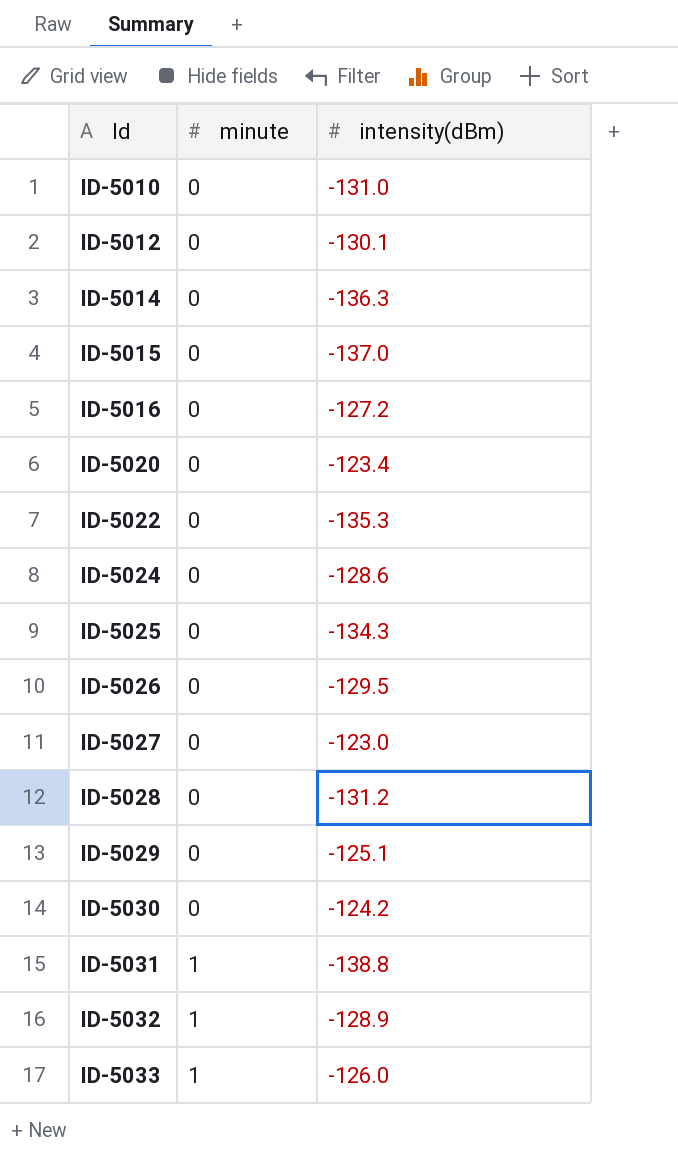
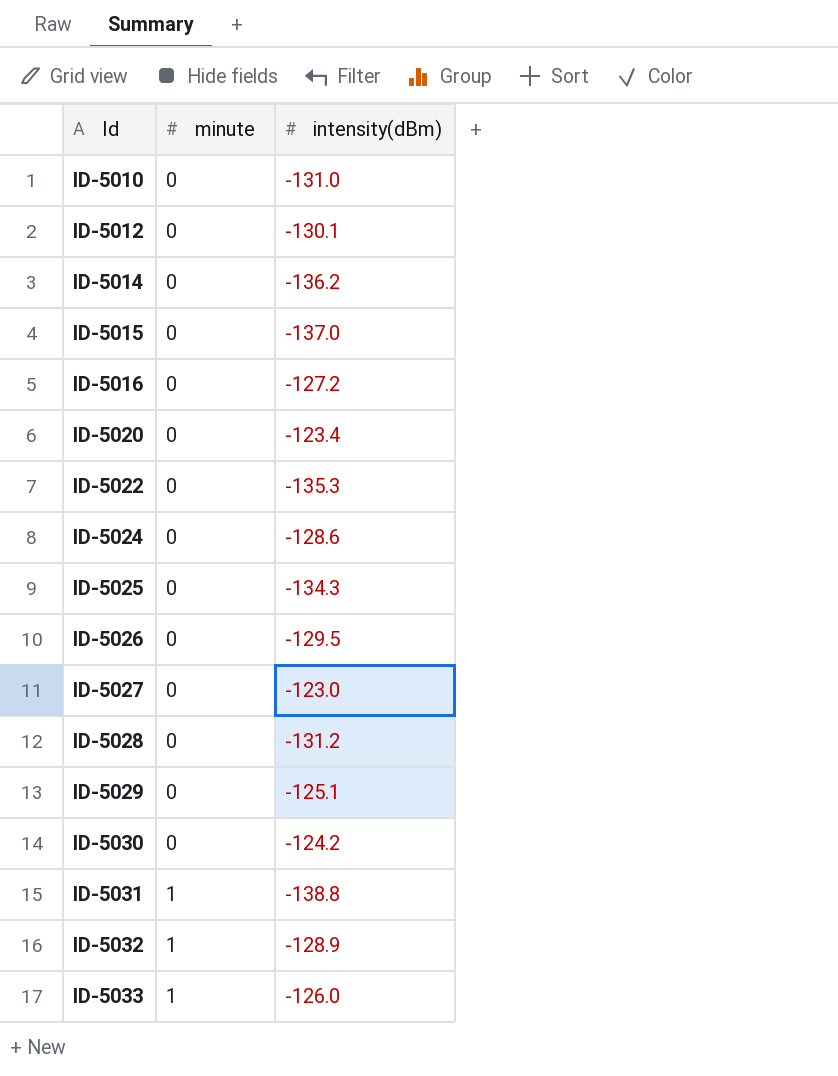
ID-5014 | intensity(dBm): -136.3 -> -136.2

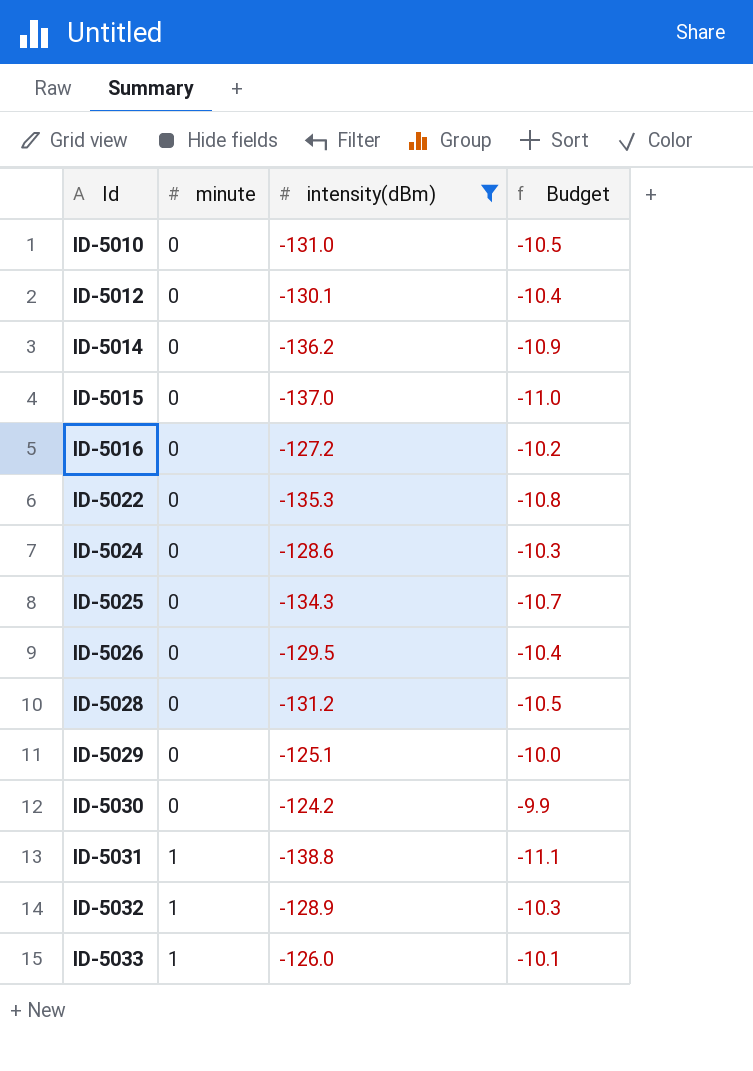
filter: none -> intensity(dBm) <= -124.2
column Budget | formula: none -> [intensity(dBm)] * 0.08

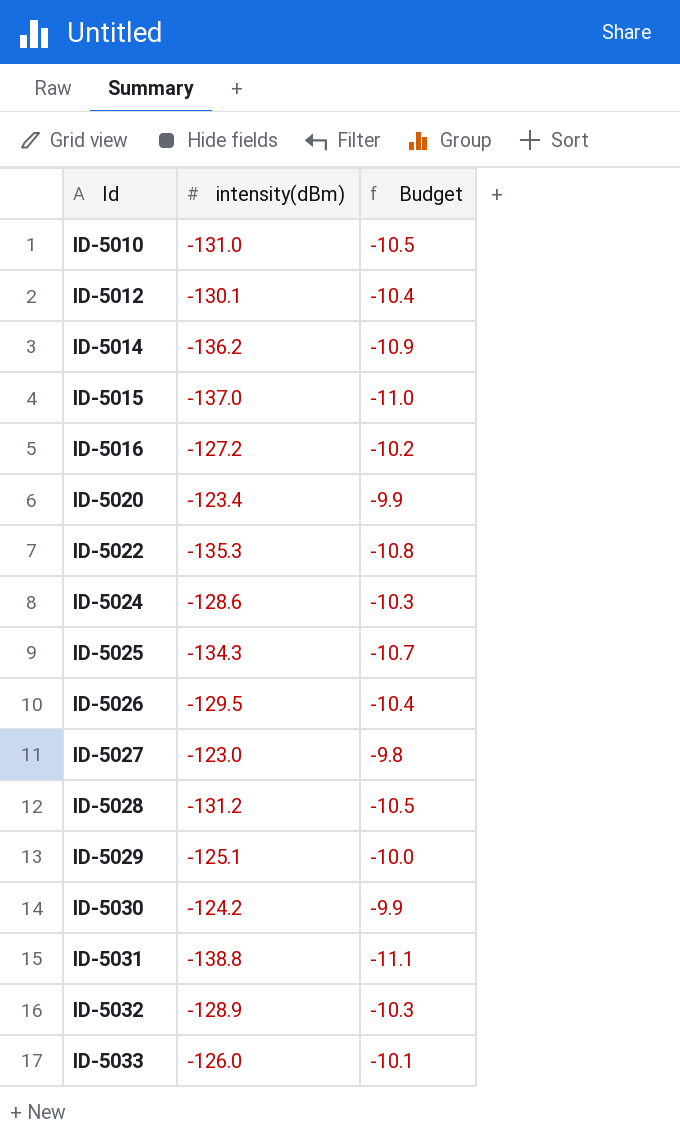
filter: intensity(dBm) <= -124.2 -> none
column minute | position: 2 -> none

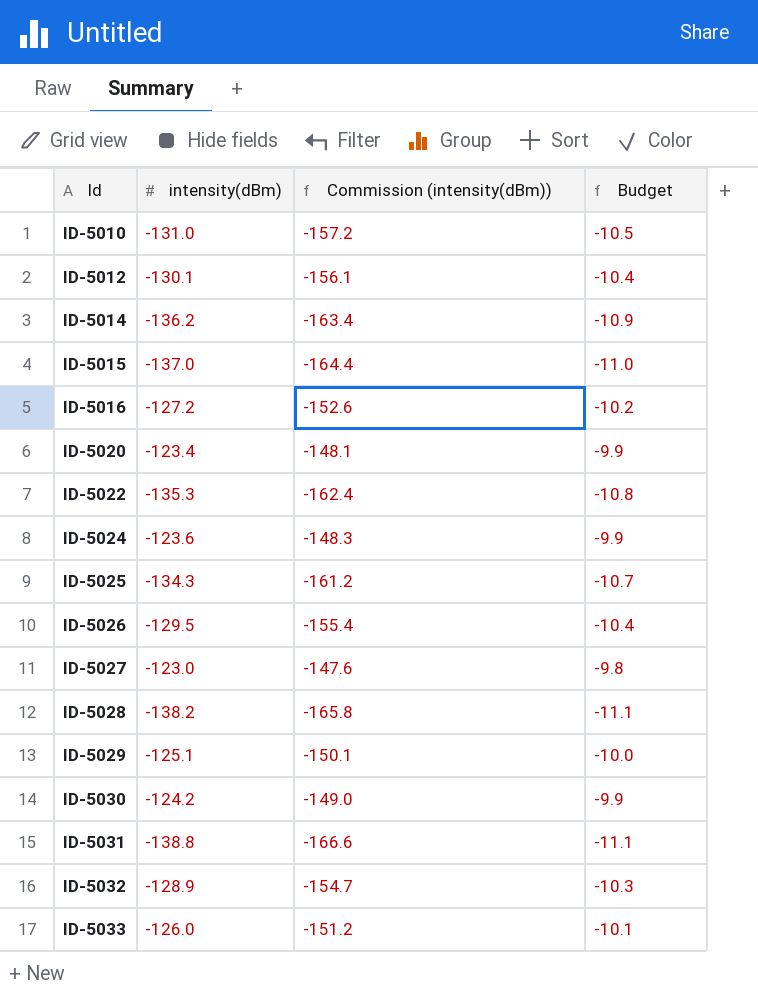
column Commission (intensity(dBm)) | formula: none -> [intensity(dBm)] * 1.2
ID-5024 | intensity(dBm): -128.6 -> -123.6
ID-5024 | Budget: -10.3 -> -9.9
ID-5028 | intensity(dBm): -131.2 -> -138.2
ID-5028 | Budget: -10.5 -> -11.1

